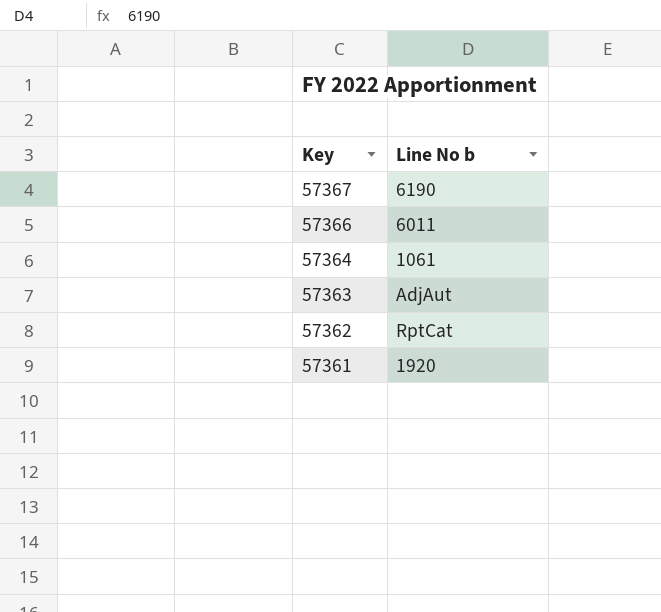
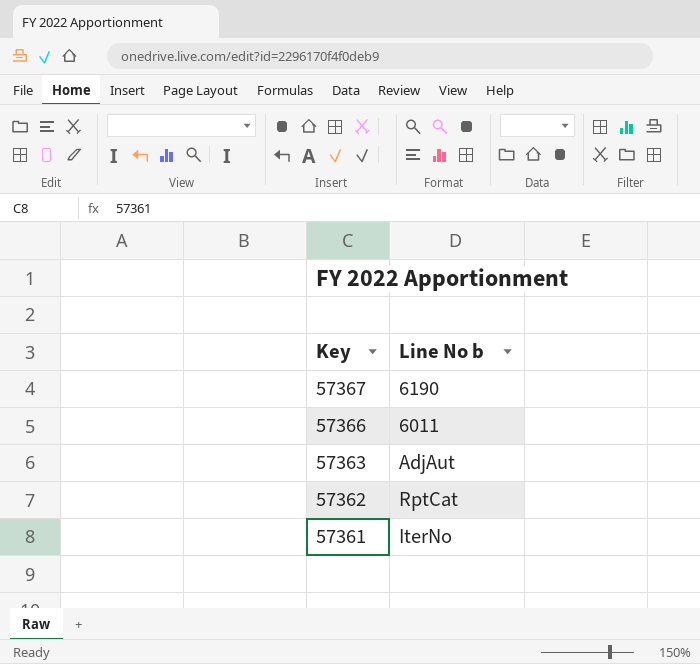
row 57364: 1061 -> none
57361 | Line No b: 1920 -> IterNo

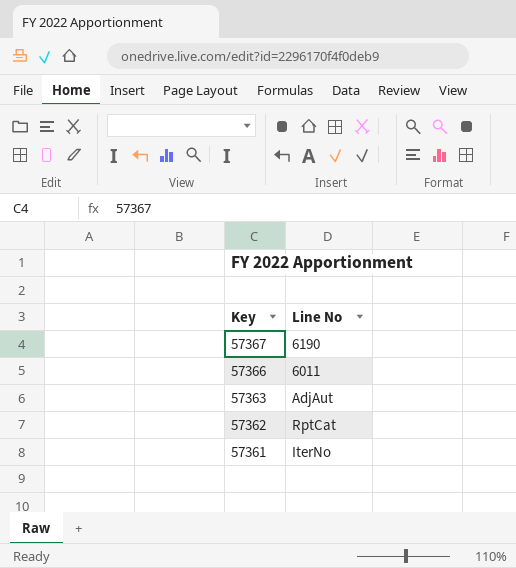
column name: Line No b -> Line No

